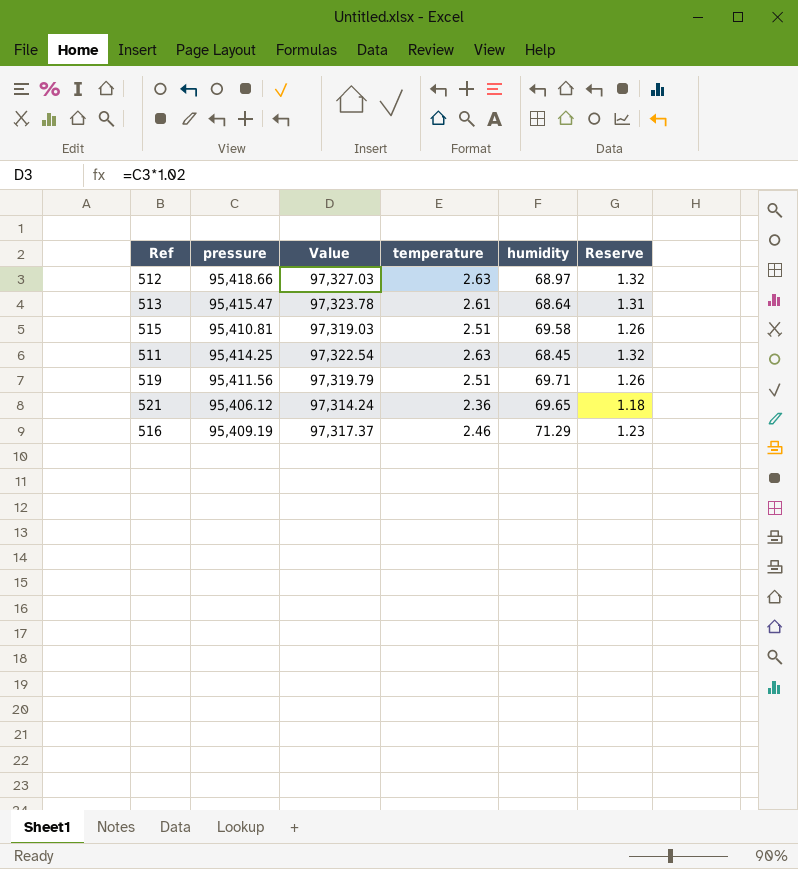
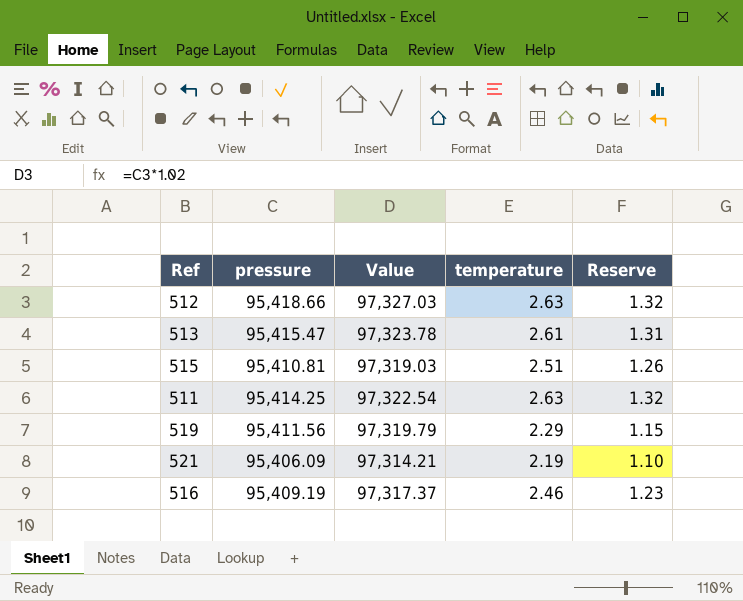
column humidity | position: 5 -> none
519 | temperature: 2.51 -> 2.29
519 | Reserve: 1.26 -> 1.15
521 | pressure: 95,406.12 -> 95,406.09
521 | Value: 97,314.24 -> 97,314.21
521 | temperature: 2.36 -> 2.19
521 | Reserve: 1.18 -> 1.10

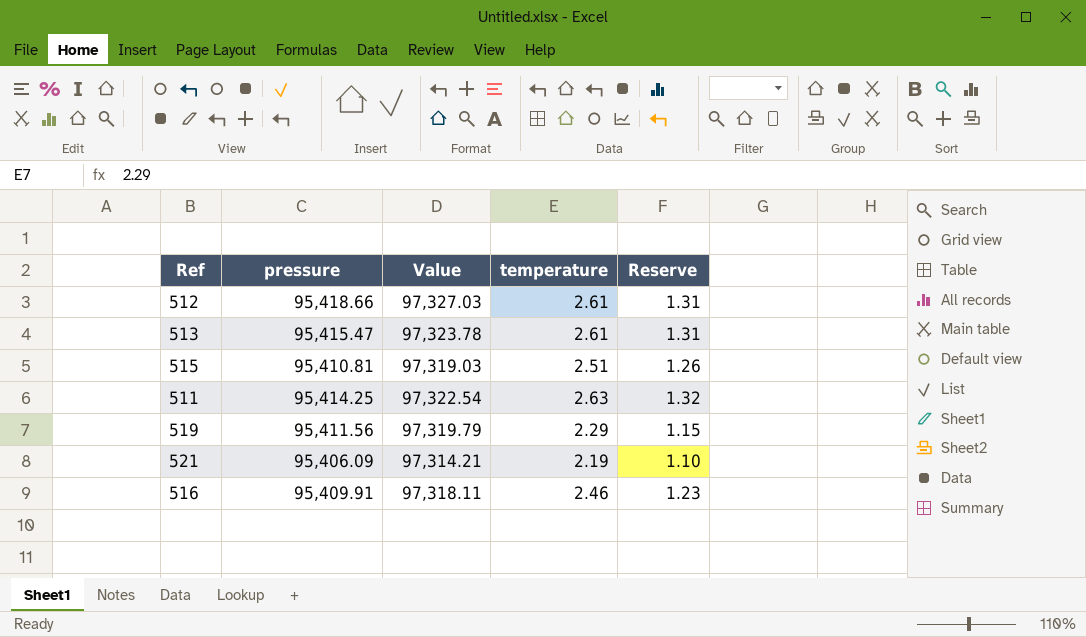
512 | temperature: 2.63 -> 2.61
512 | Reserve: 1.32 -> 1.31
516 | pressure: 95,409.19 -> 95,409.91
516 | Value: 97,317.37 -> 97,318.11

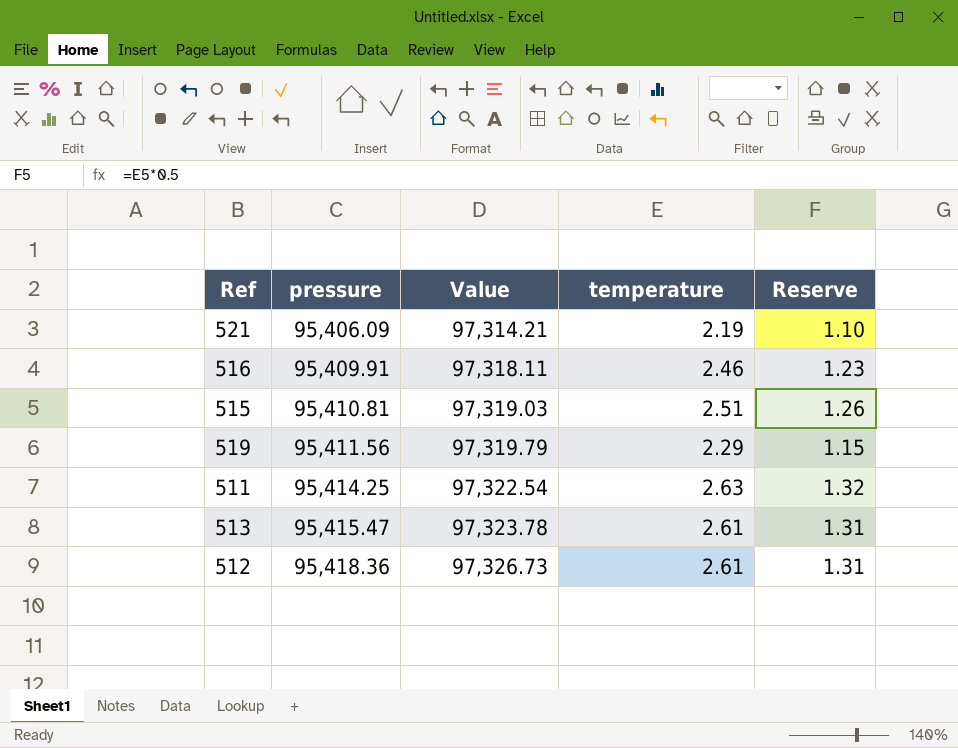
row order: none -> pressure ascending
512 | pressure: 95,418.66 -> 95,418.36
512 | Value: 97,327.03 -> 97,326.73

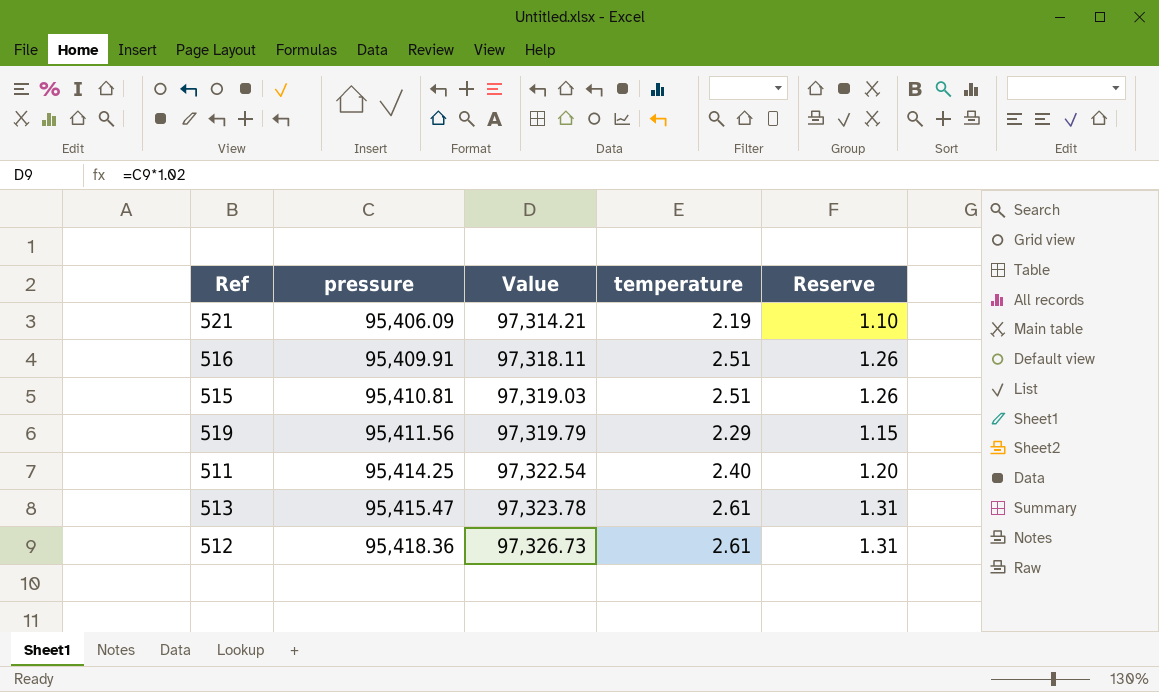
516 | temperature: 2.46 -> 2.51
516 | Reserve: 1.23 -> 1.26
511 | temperature: 2.63 -> 2.40
511 | Reserve: 1.32 -> 1.20

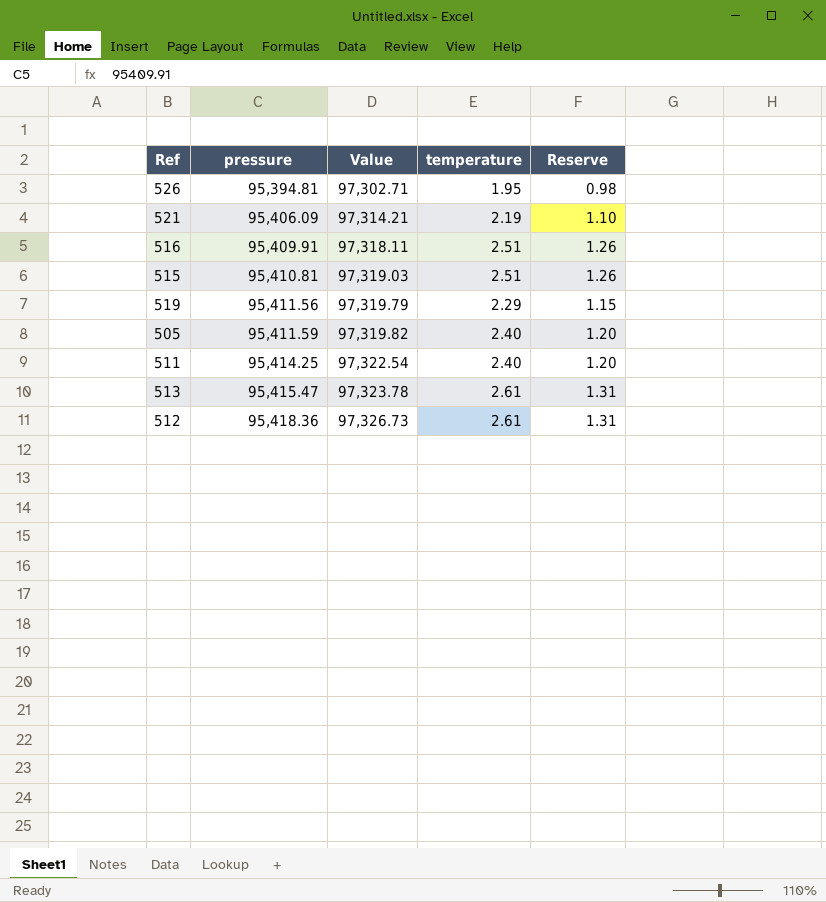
row 526: none -> 95,394.81 | 97,302.71 | 1.95 | 0.98
row 505: none -> 95,411.59 | 97,319.82 | 2.40 | 1.20

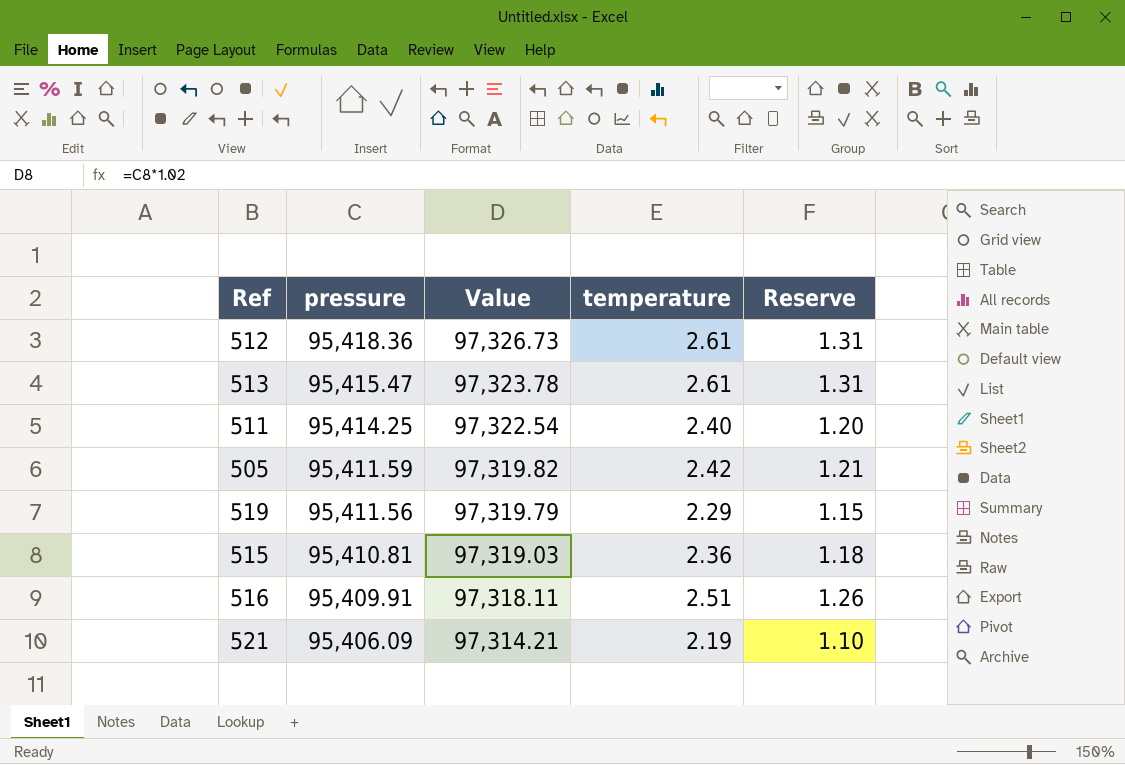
row order: pressure ascending -> pressure descending
row 526: 95,394.81 | 97,302.71 | 1.95 | 0.98 -> none
505 | temperature: 2.40 -> 2.42
505 | Reserve: 1.20 -> 1.21
515 | temperature: 2.51 -> 2.36
515 | Reserve: 1.26 -> 1.18

